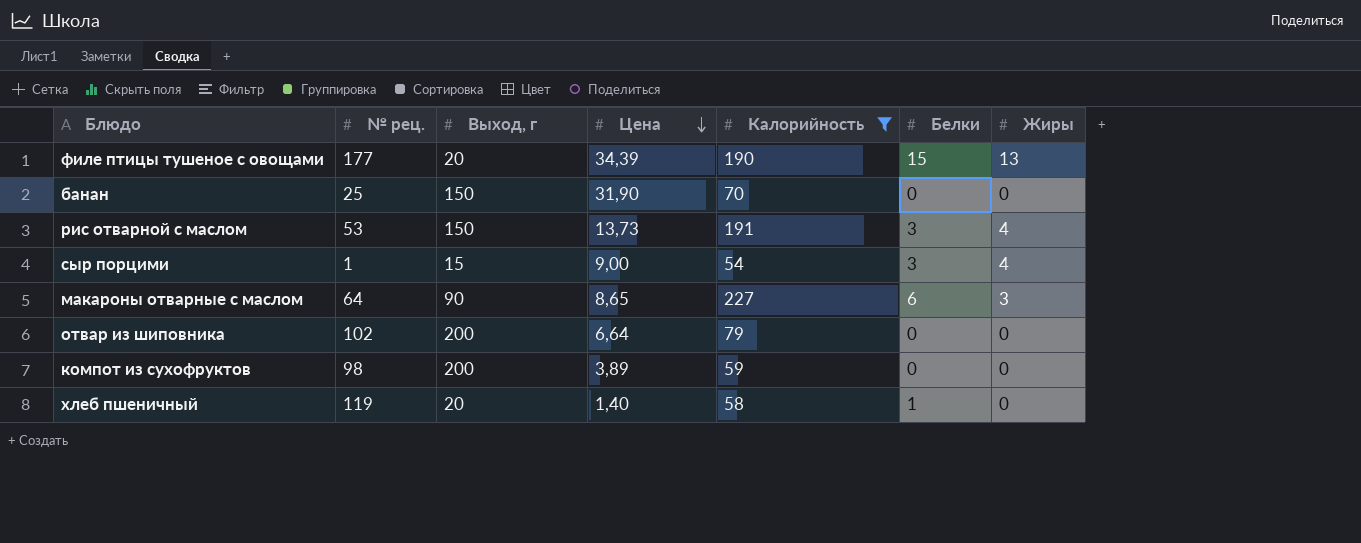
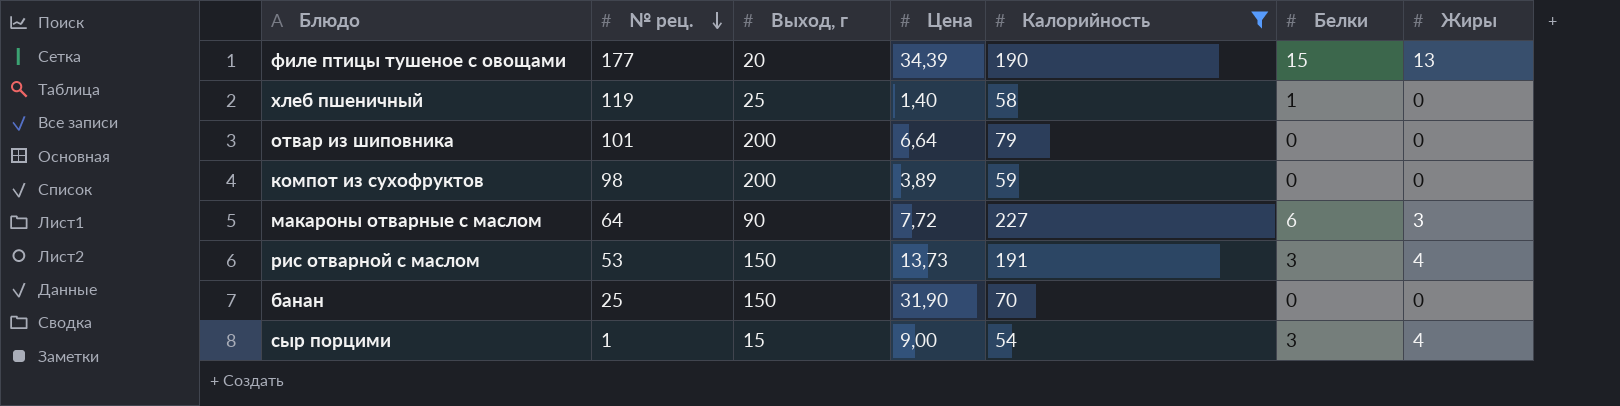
row order: Цена descending -> № рец. descending
хлеб пшеничный | Выход, г: 20 -> 25
отвар из шиповника | № рец.: 102 -> 101
макароны отварные с маслом | Цена: 8,65 -> 7,72

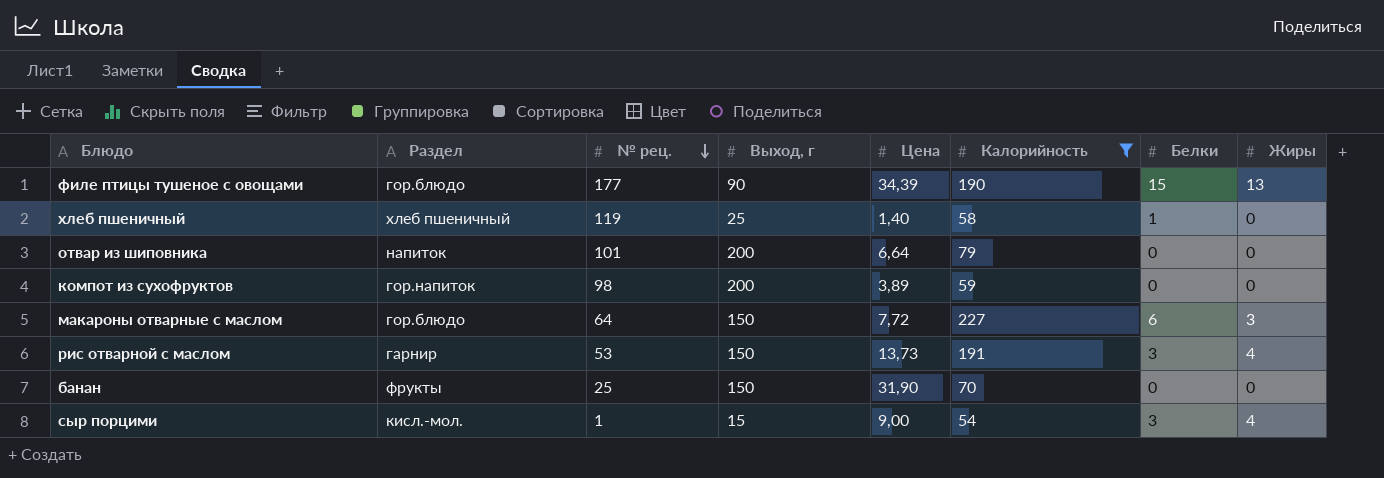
column Раздел | position: none -> 2
филе птицы тушеное с овощами | Выход, г: 20 -> 90
макароны отварные с маслом | Выход, г: 90 -> 150

